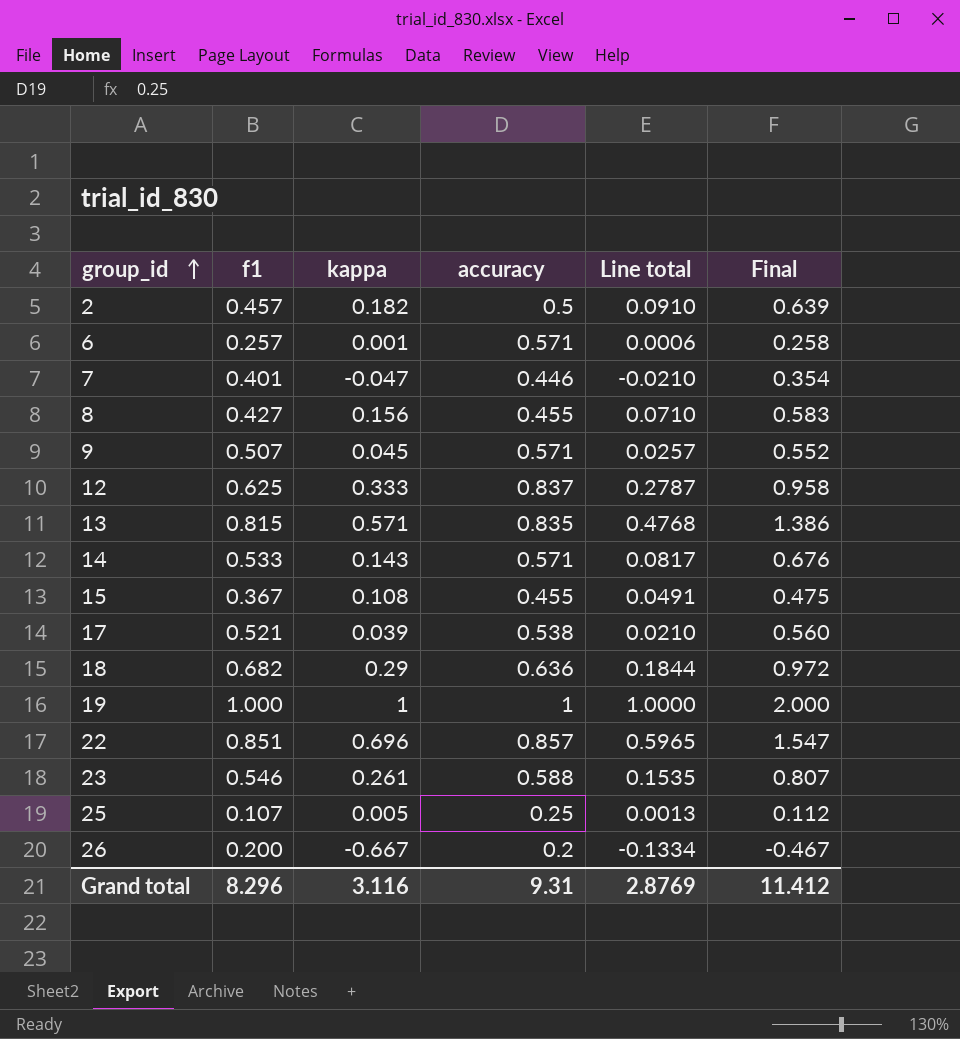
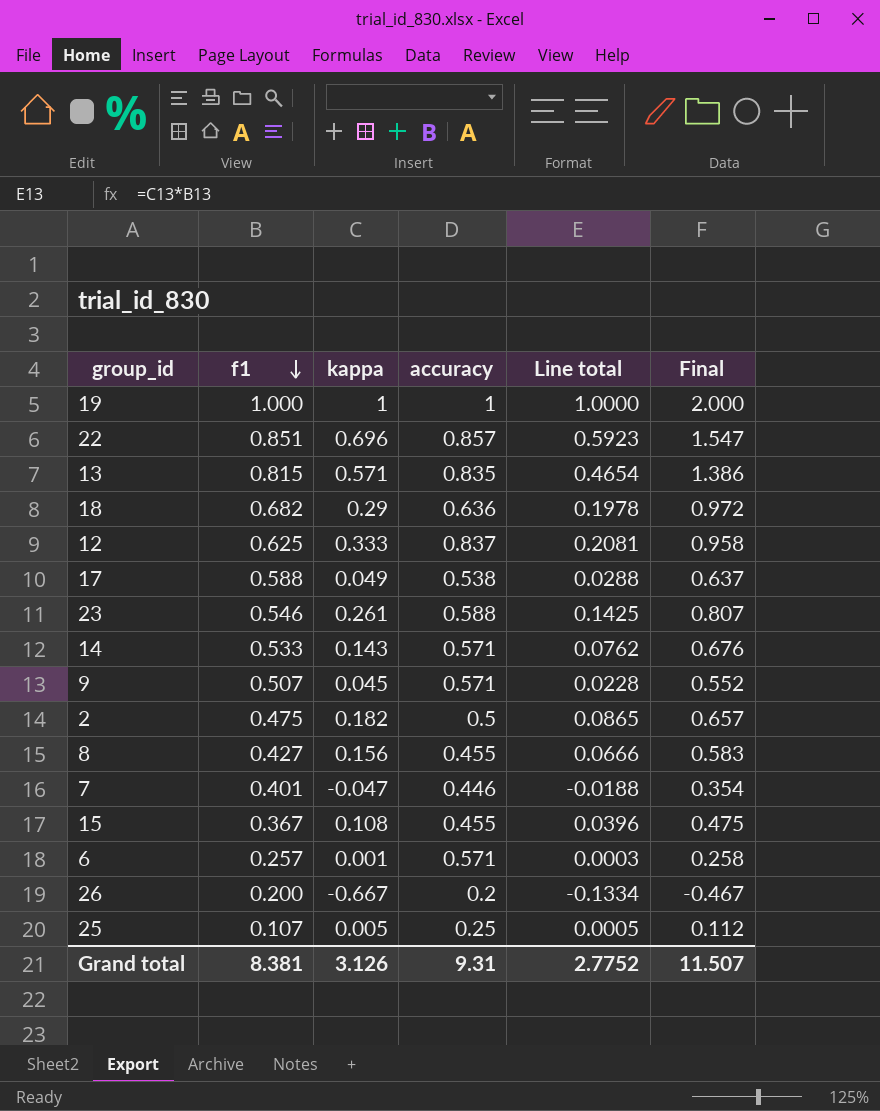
row order: group_id ascending -> f1 descending
column Line total | formula: [kappa] * [accuracy] -> [f1] * [kappa]
17 | f1: 0.521 -> 0.588
17 | kappa: 0.039 -> 0.049
17 | Final: 0.560 -> 0.637
2 | f1: 0.457 -> 0.475
2 | Final: 0.639 -> 0.657
Grand total | f1: 8.296 -> 8.381
Grand total | kappa: 3.116 -> 3.126
Grand total | Line total: 2.8769 -> 2.7752
Grand total | Final: 11.412 -> 11.507

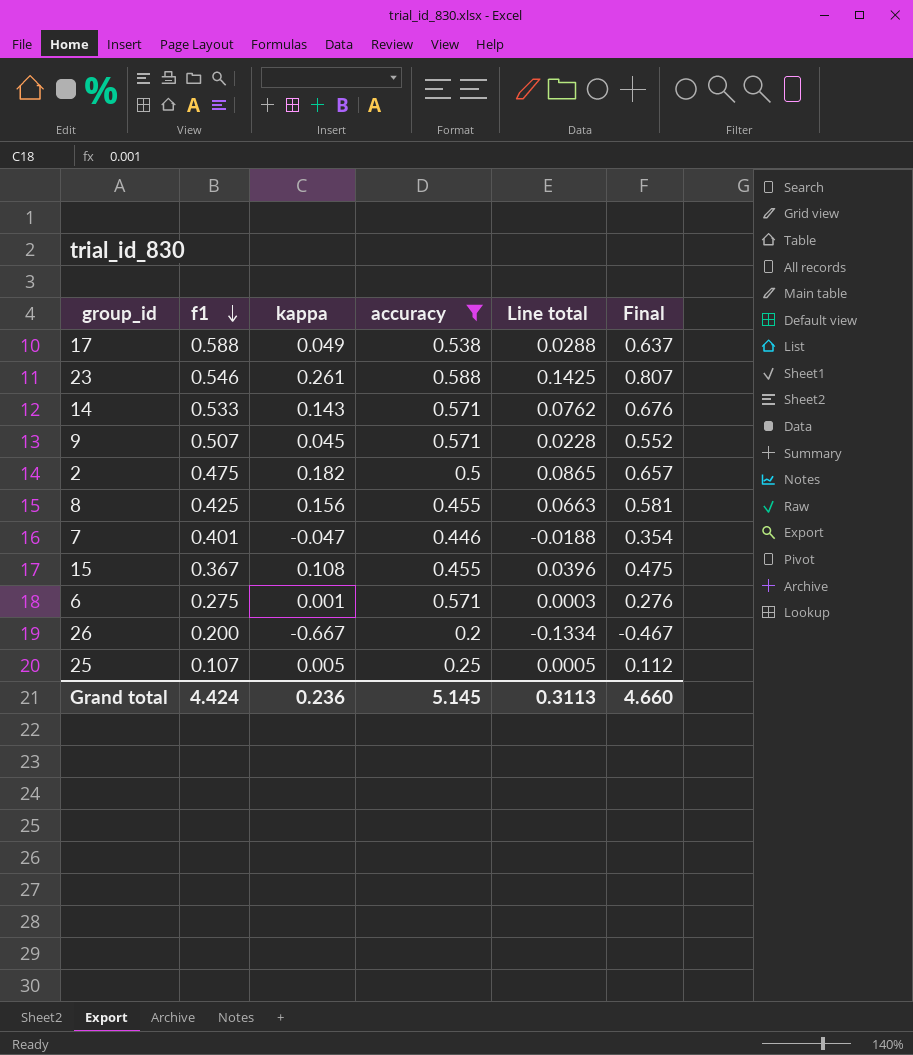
filter: none -> accuracy <= 0.588
8 | f1: 0.427 -> 0.425
8 | Line total: 0.0666 -> 0.0663
8 | Final: 0.583 -> 0.581
6 | f1: 0.257 -> 0.275
6 | Final: 0.258 -> 0.276
Grand total | f1: 8.381 -> 4.424
Grand total | kappa: 3.126 -> 0.236
Grand total | accuracy: 9.31 -> 5.145
Grand total | Line total: 2.7752 -> 0.3113
Grand total | Final: 11.507 -> 4.660

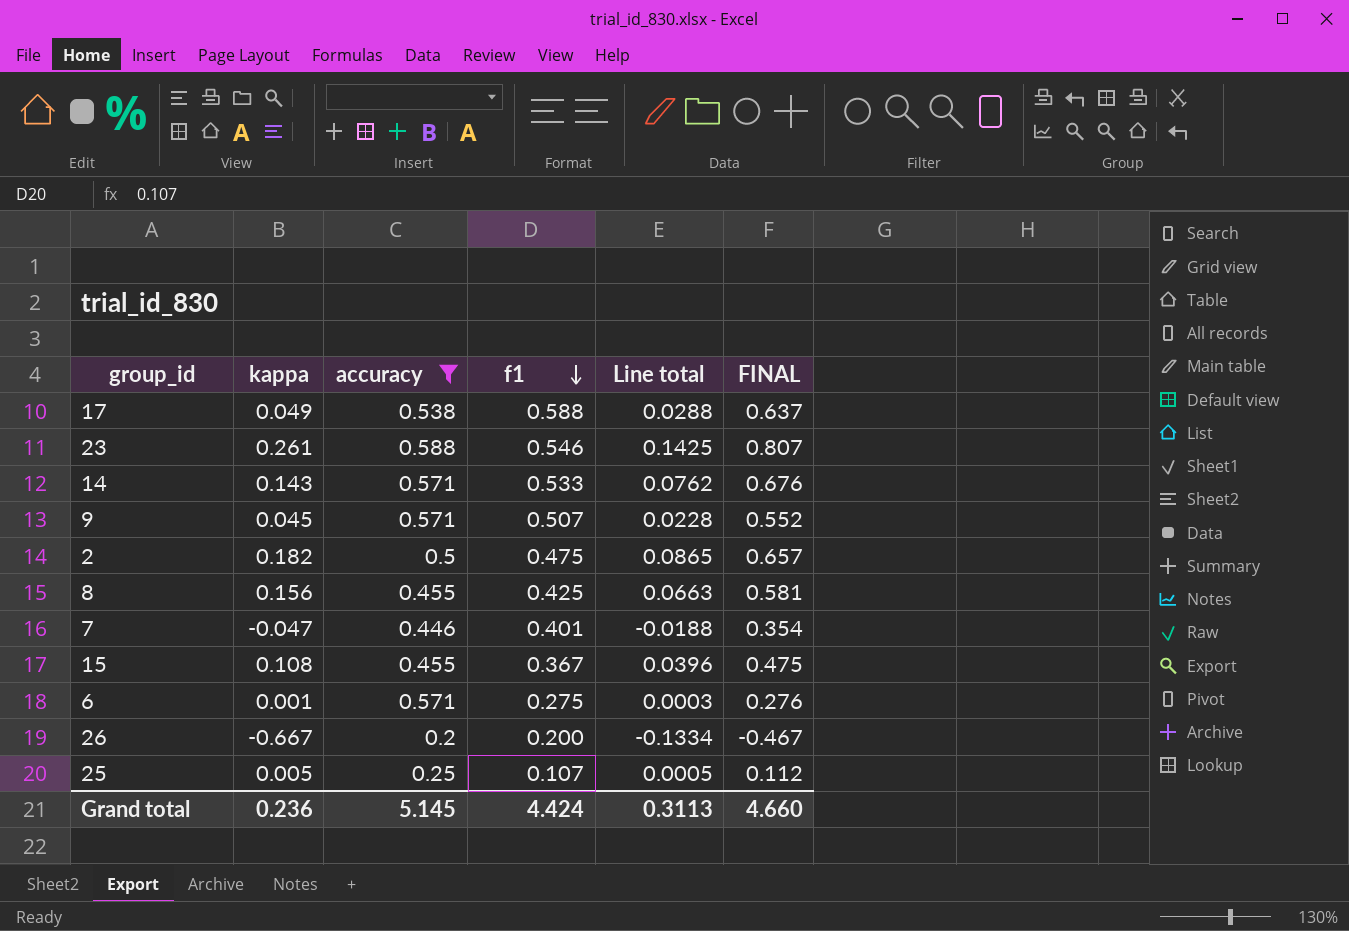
column f1 | position: 2 -> 4
column name: Final -> FINAL

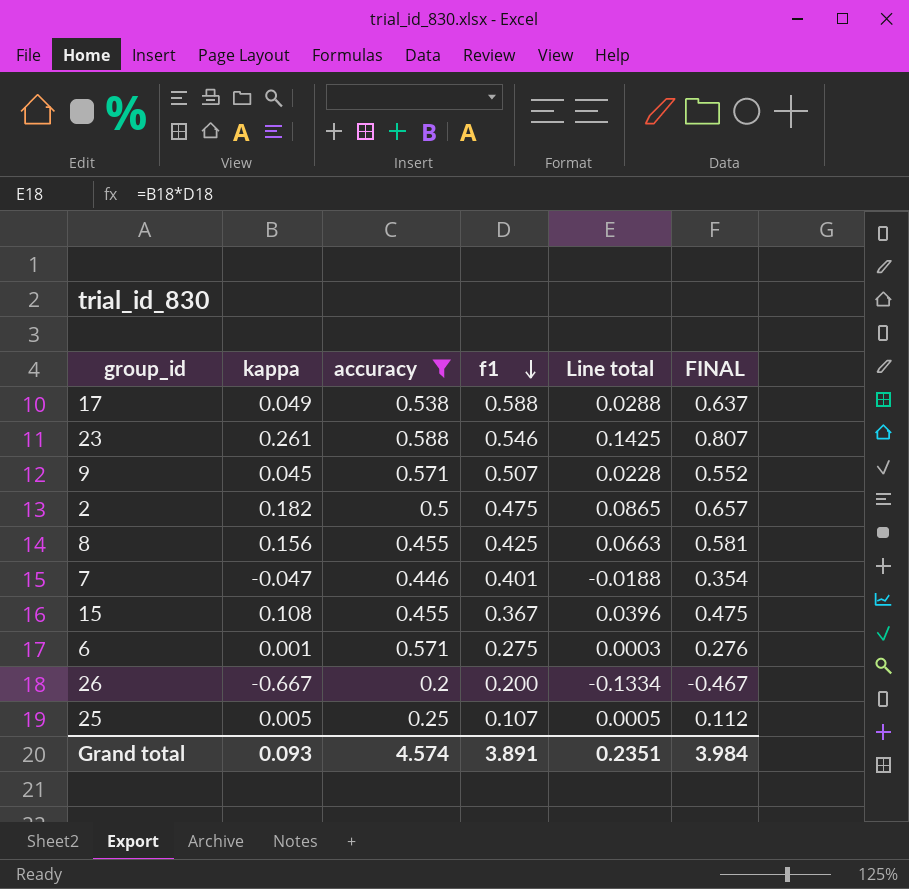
row 14: 0.143 | 0.571 | 0.533 | 0.0762 | 0.676 -> none
Grand total | kappa: 0.236 -> 0.093
Grand total | accuracy: 5.145 -> 4.574
Grand total | f1: 4.424 -> 3.891
Grand total | Line total: 0.3113 -> 0.2351
Grand total | FINAL: 4.660 -> 3.984

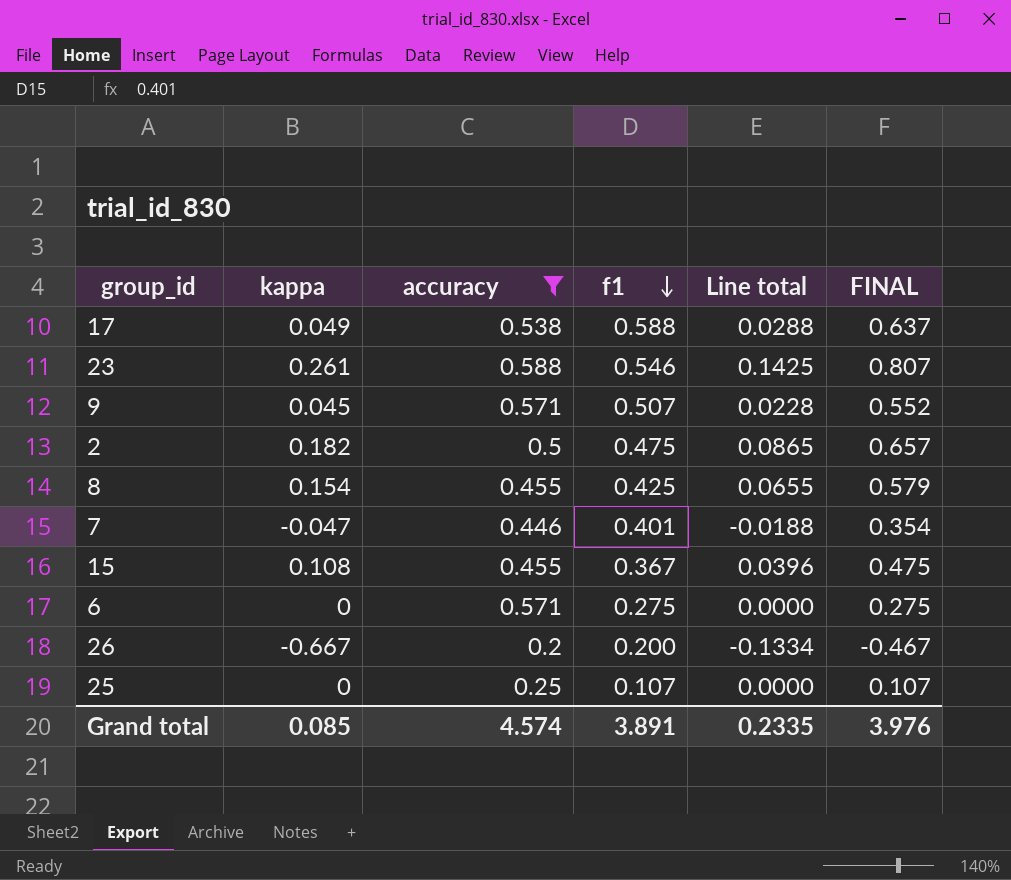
8 | kappa: 0.156 -> 0.154
8 | Line total: 0.0663 -> 0.0655
8 | FINAL: 0.581 -> 0.579
6 | kappa: 0.001 -> 0
6 | Line total: 0.0003 -> 0.0000
6 | FINAL: 0.276 -> 0.275
25 | kappa: 0.005 -> 0
25 | Line total: 0.0005 -> 0.0000
25 | FINAL: 0.112 -> 0.107
Grand total | kappa: 0.093 -> 0.085
Grand total | Line total: 0.2351 -> 0.2335
Grand total | FINAL: 3.984 -> 3.976

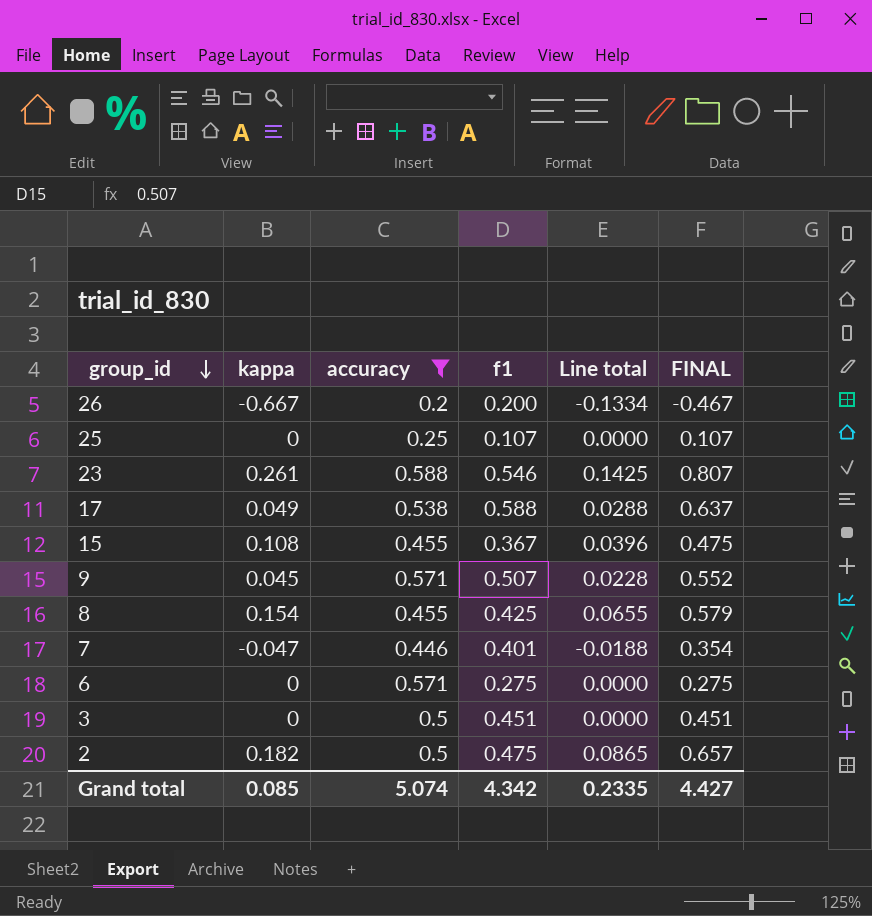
row order: f1 descending -> group_id descending
row 3: none -> 0 | 0.5 | 0.451 | 0.0000 | 0.451
Grand total | accuracy: 4.574 -> 5.074
Grand total | f1: 3.891 -> 4.342
Grand total | FINAL: 3.976 -> 4.427

